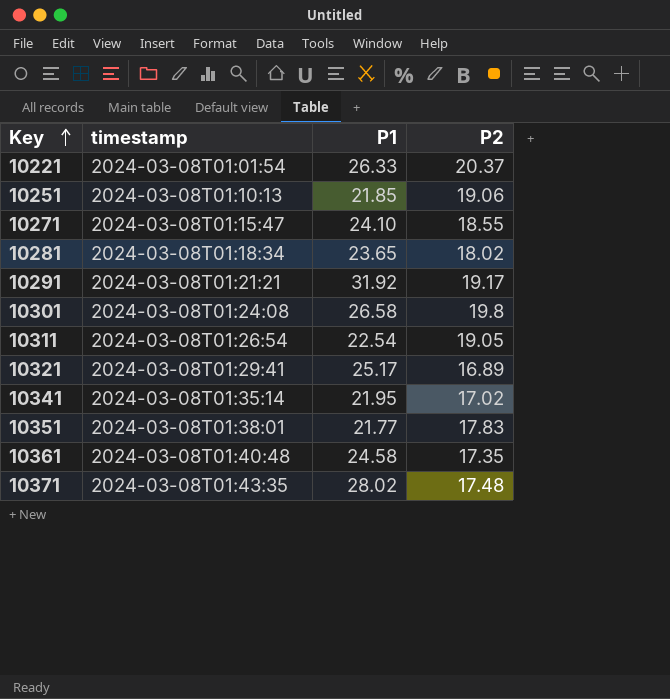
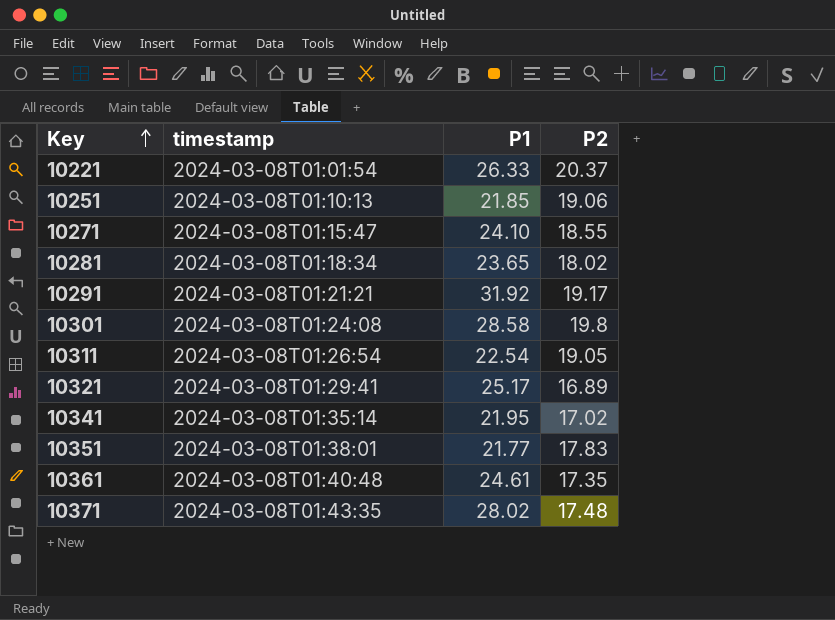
10301 | P1: 26.58 -> 28.58
10361 | P1: 24.58 -> 24.61

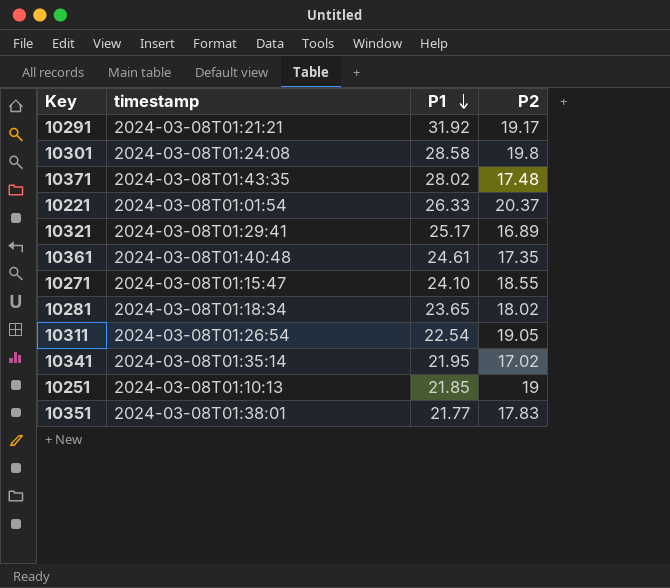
row order: Key ascending -> P1 descending
10251 | P2: 19.06 -> 19

